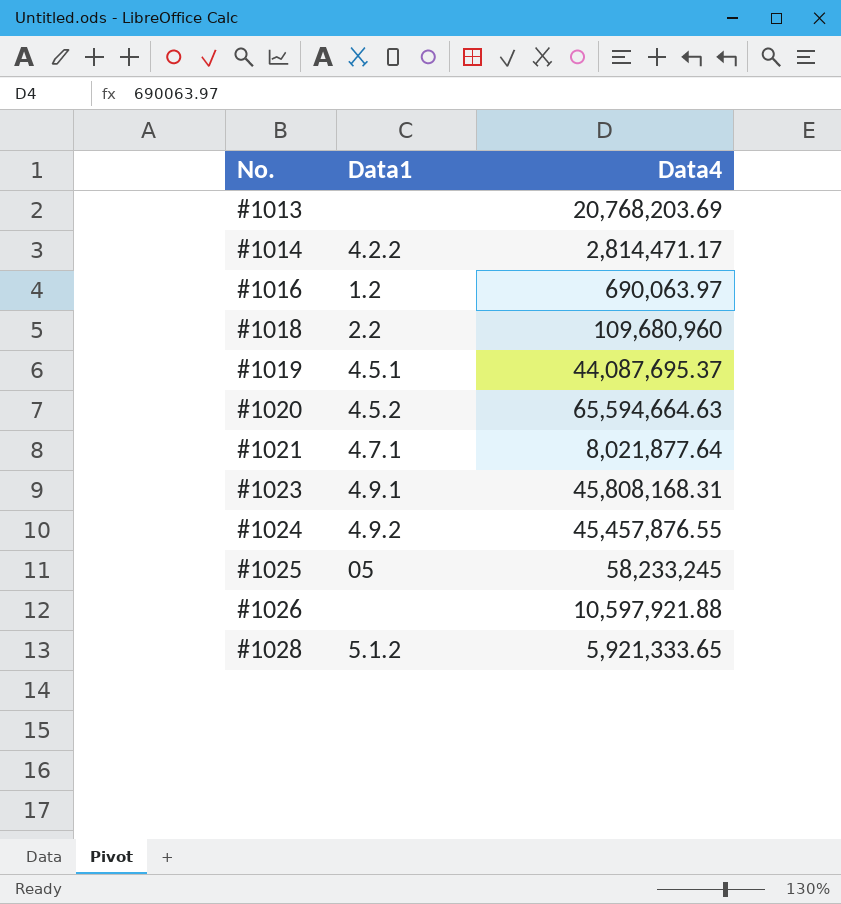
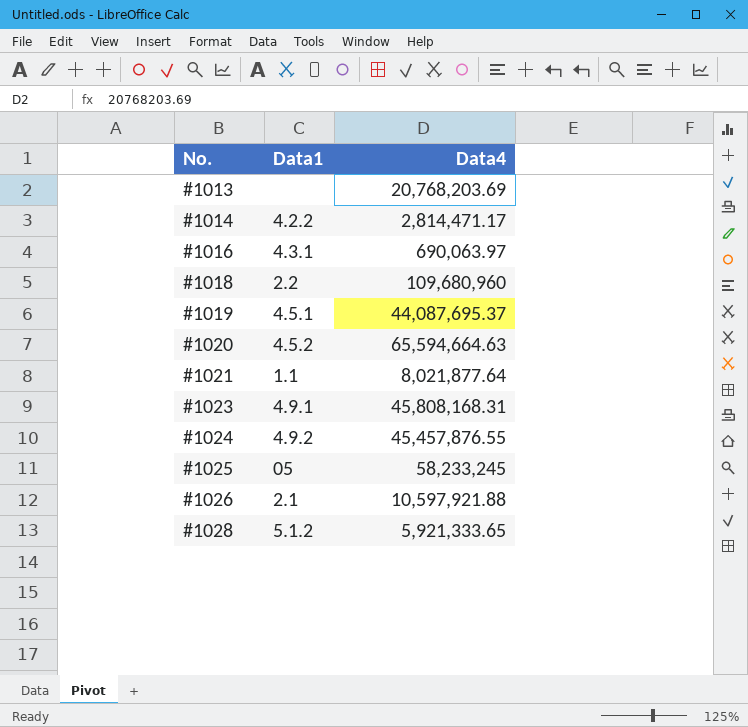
#1016 | Data1: 1.2 -> 4.3.1
#1021 | Data1: 4.7.1 -> 1.1
#1026 | Data1: none -> 2.1

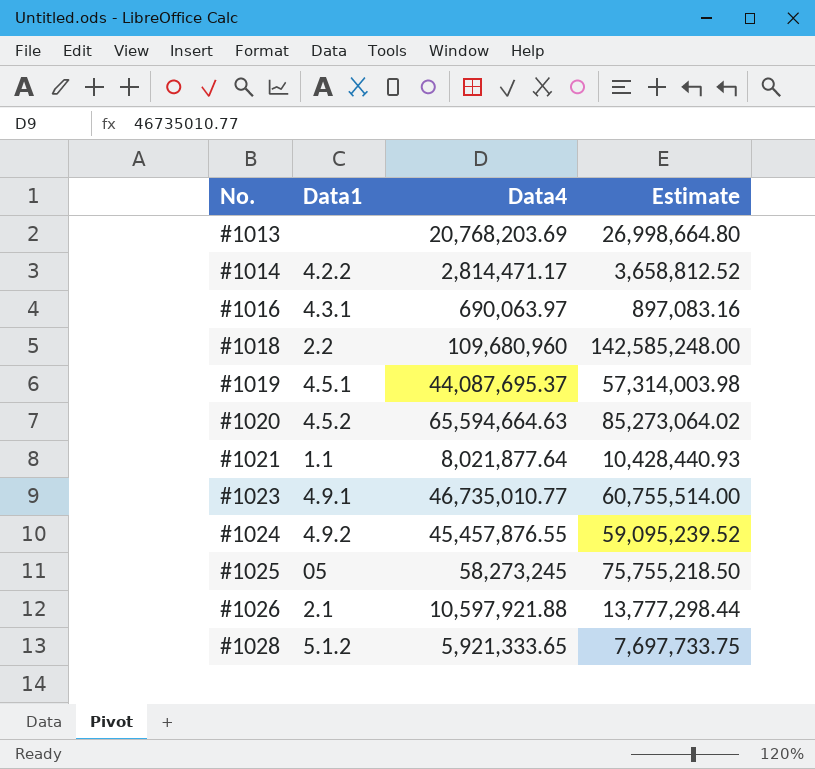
column Estimate | formula: none -> [Data4] * 1.3
#1023 | Data4: 45,808,168.31 -> 46,735,010.77
#1025 | Data4: 58,233,245 -> 58,273,245

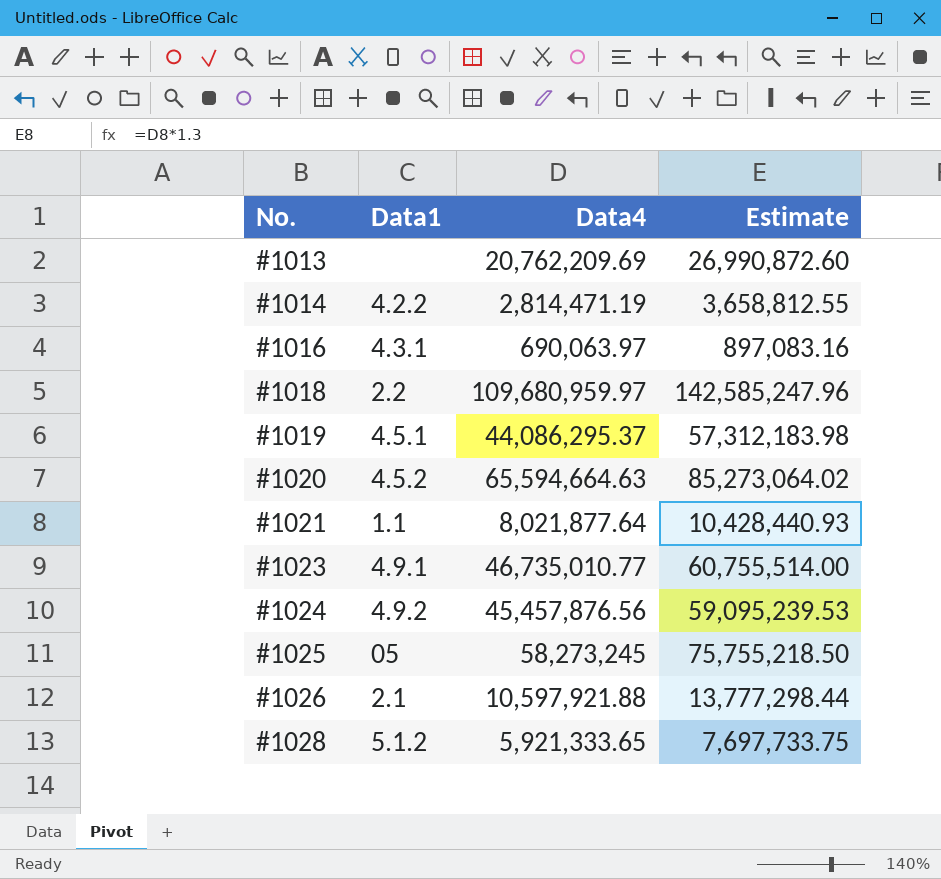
#1013 | Data4: 20,768,203.69 -> 20,762,209.69
#1013 | Estimate: 26,998,664.80 -> 26,990,872.60
#1014 | Data4: 2,814,471.17 -> 2,814,471.19
#1014 | Estimate: 3,658,812.52 -> 3,658,812.55
#1018 | Data4: 109,680,960 -> 109,680,959.97
#1018 | Estimate: 142,585,248.00 -> 142,585,247.96
#1019 | Data4: 44,087,695.37 -> 44,086,295.37
#1019 | Estimate: 57,314,003.98 -> 57,312,183.98
#1024 | Data4: 45,457,876.55 -> 45,457,876.56
#1024 | Estimate: 59,095,239.52 -> 59,095,239.53

